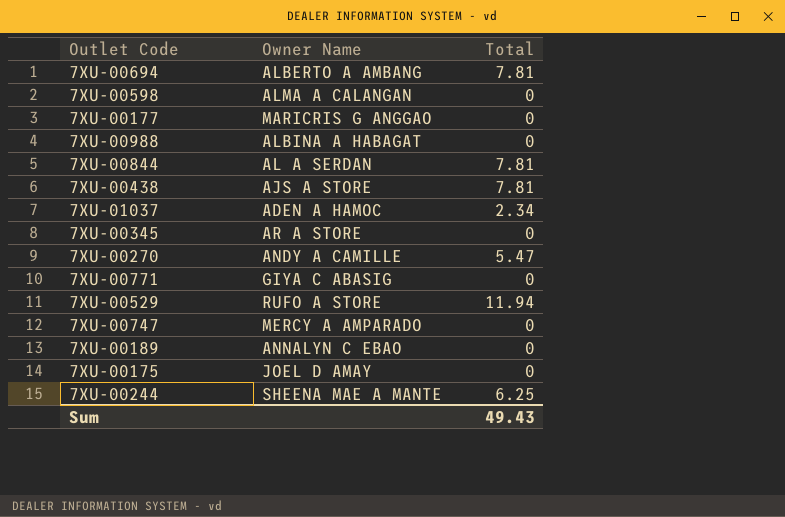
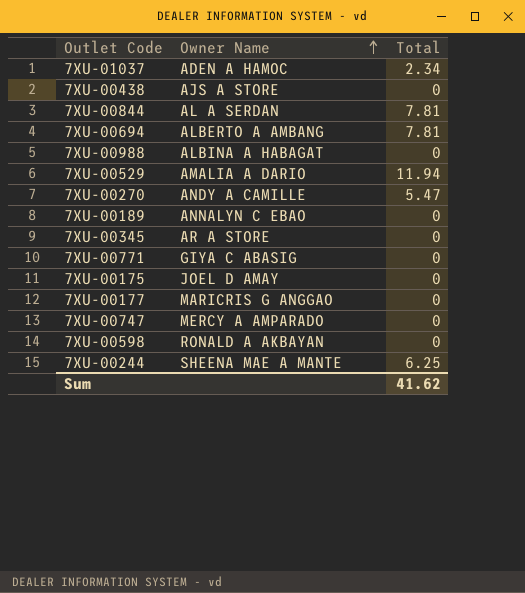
row order: none -> Owner Name ascending
7XU-00438 | Total: 7.81 -> 0
7XU-00529 | Owner Name: RUFO A STORE -> AMALIA A DARIO
7XU-00598 | Owner Name: ALMA A CALANGAN -> RONALD A AKBAYAN
Sum | Total: 49.43 -> 41.62

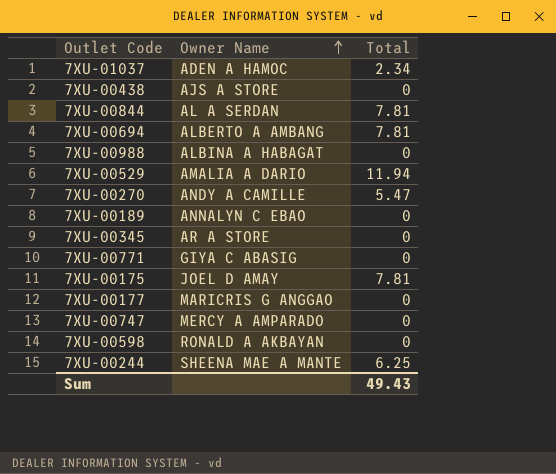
7XU-00175 | Total: 0 -> 7.81
Sum | Total: 41.62 -> 49.43

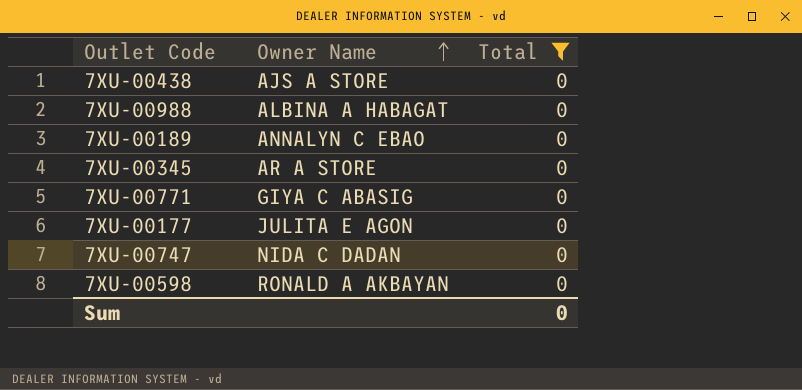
filter: none -> Total = 0
7XU-00177 | Owner Name: MARICRIS G ANGGAO -> JULITA E AGON
7XU-00747 | Owner Name: MERCY A AMPARADO -> NIDA C DADAN
Sum | Total: 49.43 -> 0

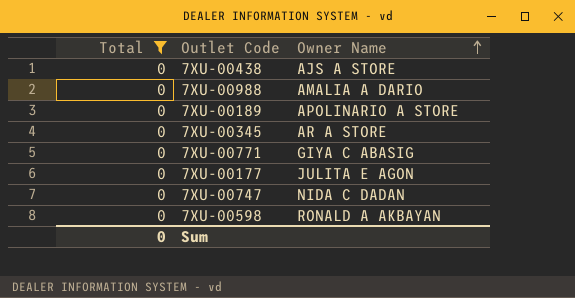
column Total | position: 3 -> 1
7XU-00988 | Owner Name: ALBINA A HABAGAT -> AMALIA A DARIO
7XU-00189 | Owner Name: ANNALYN C EBAO -> APOLINARIO A STORE

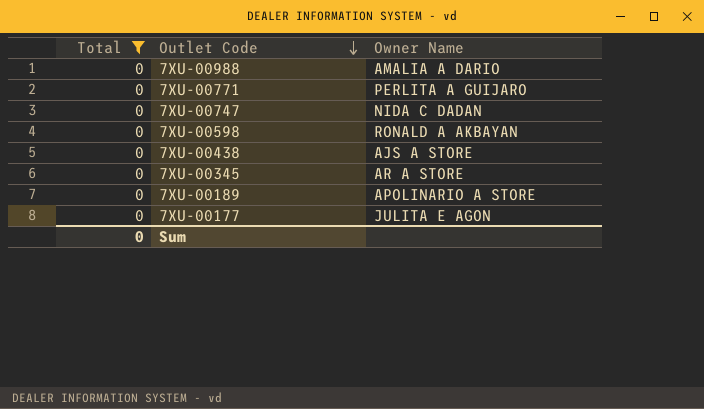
row order: Owner Name ascending -> Outlet Code descending
7XU-00771 | Owner Name: GIYA C ABASIG -> PERLITA A GUIJARO

